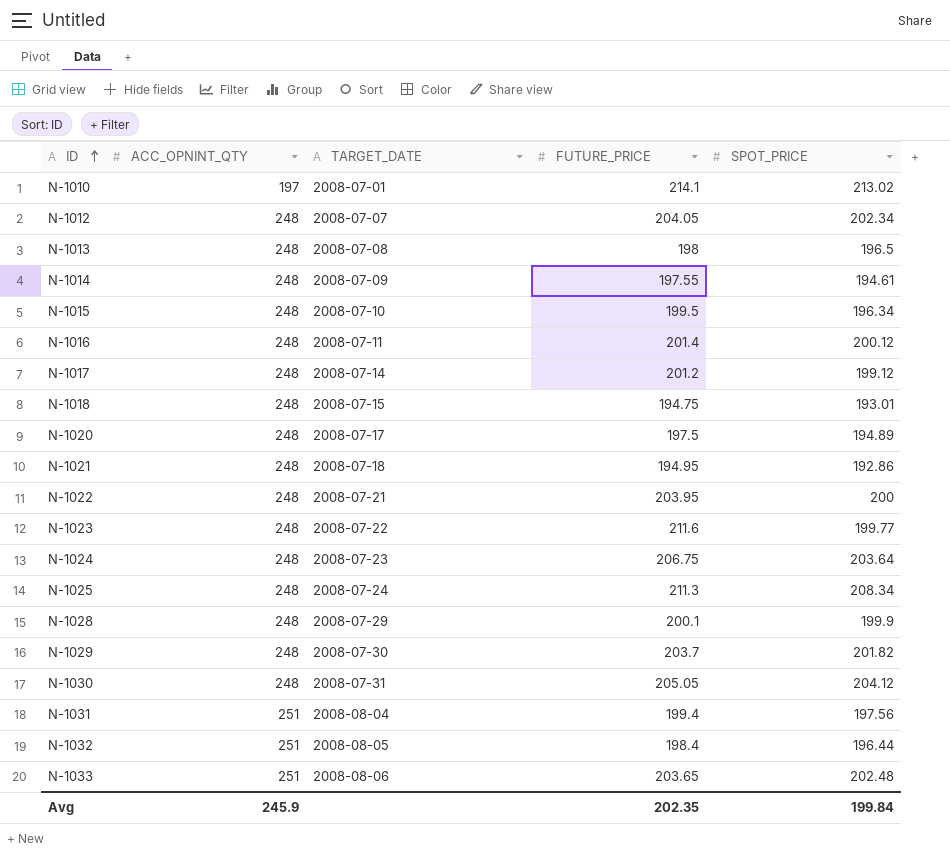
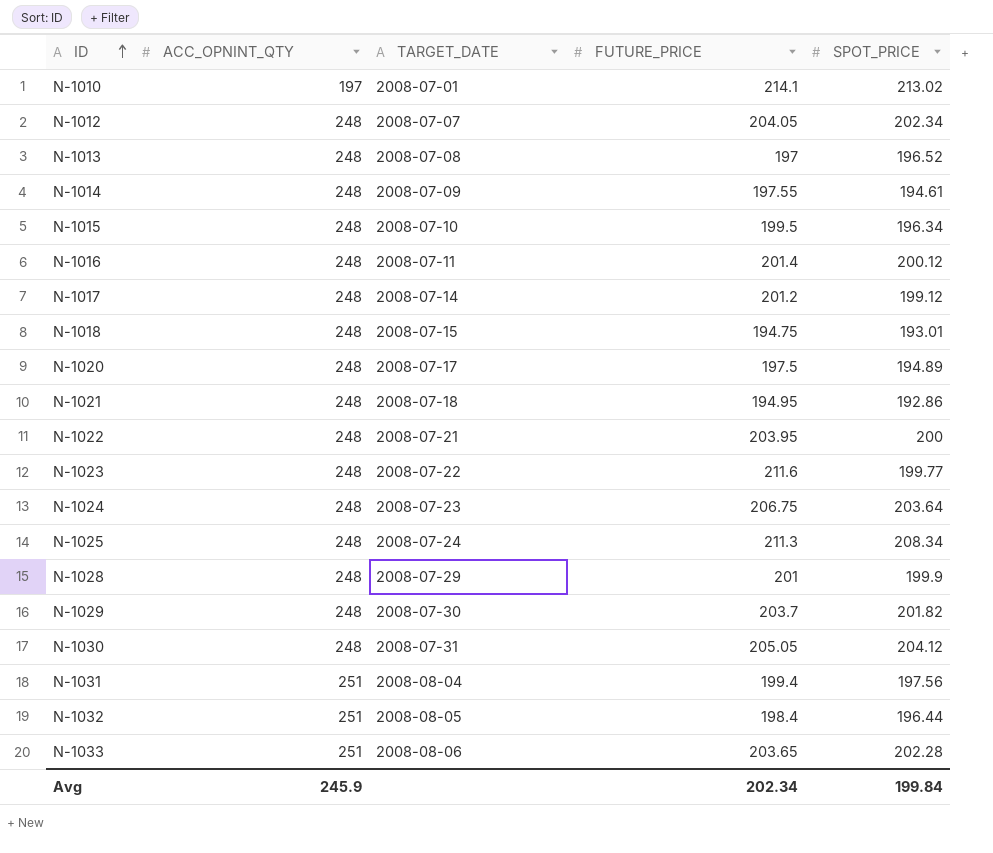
N-1013 | FUTURE_PRICE: 198 -> 197
N-1013 | SPOT_PRICE: 196.5 -> 196.52
N-1028 | FUTURE_PRICE: 200.1 -> 201
N-1033 | SPOT_PRICE: 202.48 -> 202.28
Avg | FUTURE_PRICE: 202.35 -> 202.34

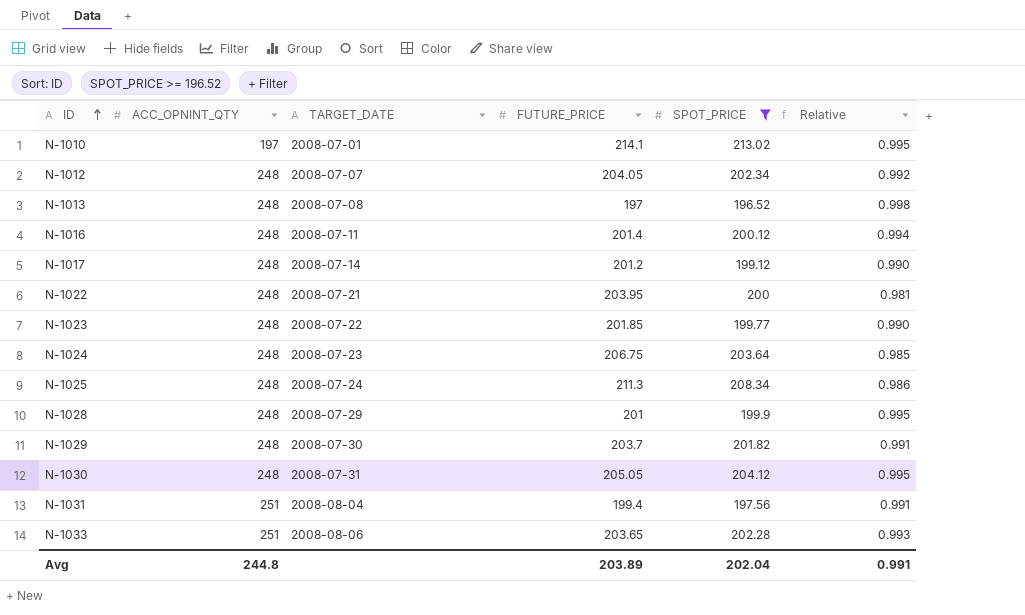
filter: none -> SPOT_PRICE >= 196.52
column Relative | formula: none -> [SPOT_PRICE] / [FUTURE_PRICE]
N-1023 | FUTURE_PRICE: 211.6 -> 201.85
Avg | ACC_OPNINT_QTY: 245.9 -> 244.8
Avg | FUTURE_PRICE: 202.34 -> 203.89
Avg | SPOT_PRICE: 199.84 -> 202.04

